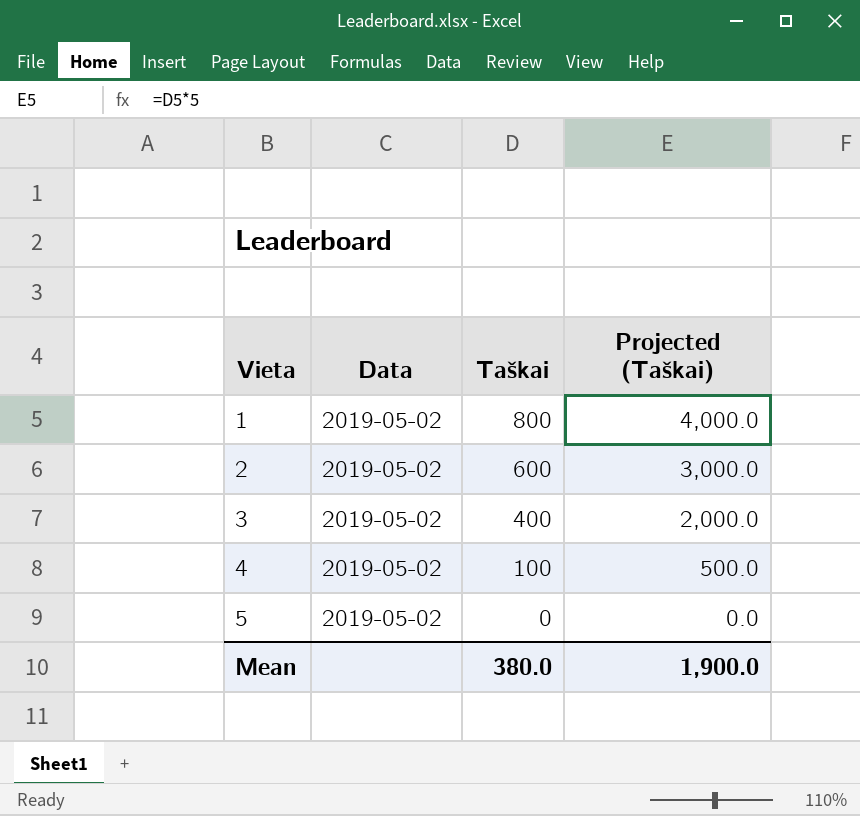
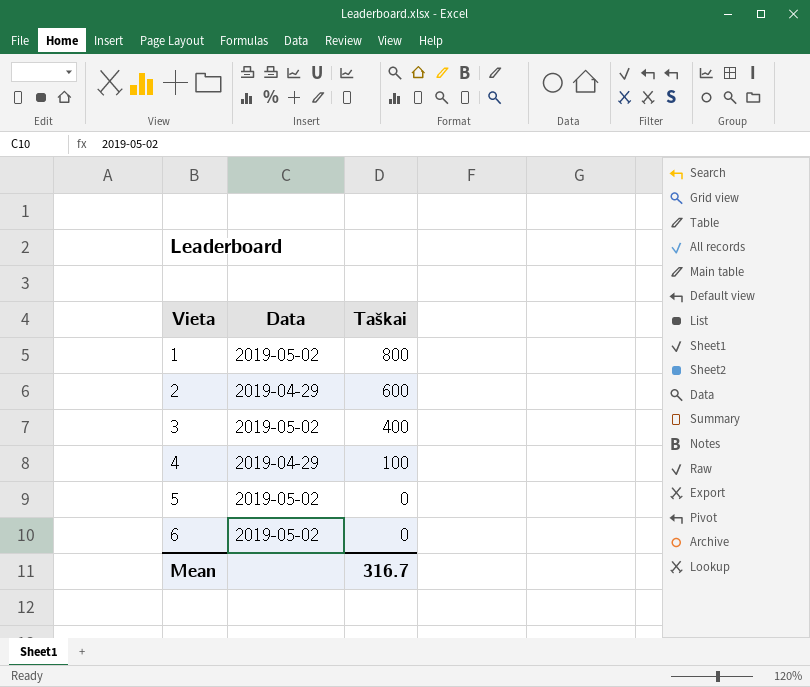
column Projected (Taškai) | formula: [Taškai] * 5 -> none
2 | Data: 2019-05-02 -> 2019-04-29
4 | Data: 2019-05-02 -> 2019-04-29
row 6: none -> 2019-05-02 | 0
Mean | Taškai: 380.0 -> 316.7

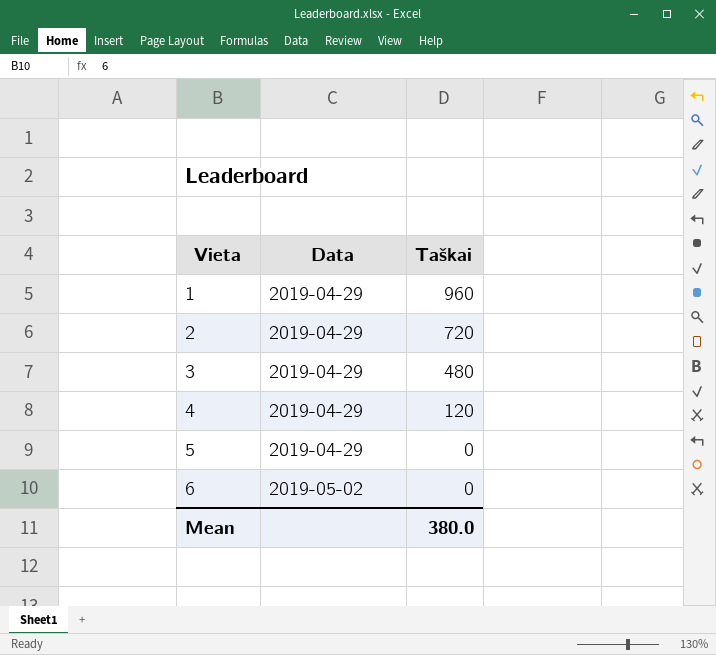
1 | Data: 2019-05-02 -> 2019-04-29
1 | Taškai: 800 -> 960
2 | Taškai: 600 -> 720
3 | Data: 2019-05-02 -> 2019-04-29
3 | Taškai: 400 -> 480
4 | Taškai: 100 -> 120
5 | Data: 2019-05-02 -> 2019-04-29
Mean | Taškai: 316.7 -> 380.0

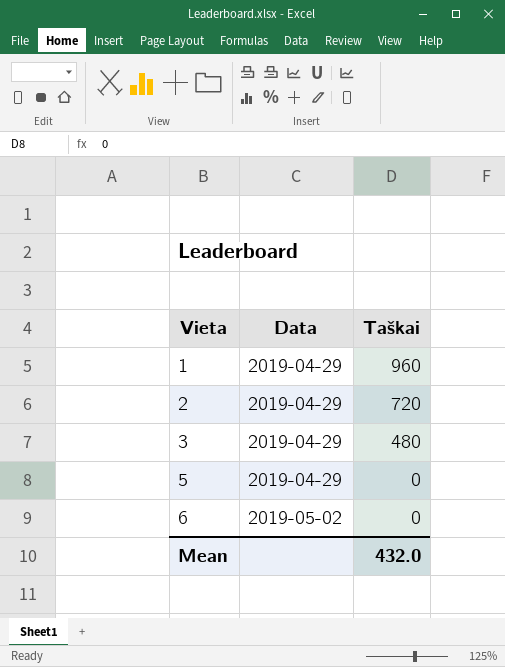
row 4: 2019-04-29 | 120 -> none
Mean | Taškai: 380.0 -> 432.0

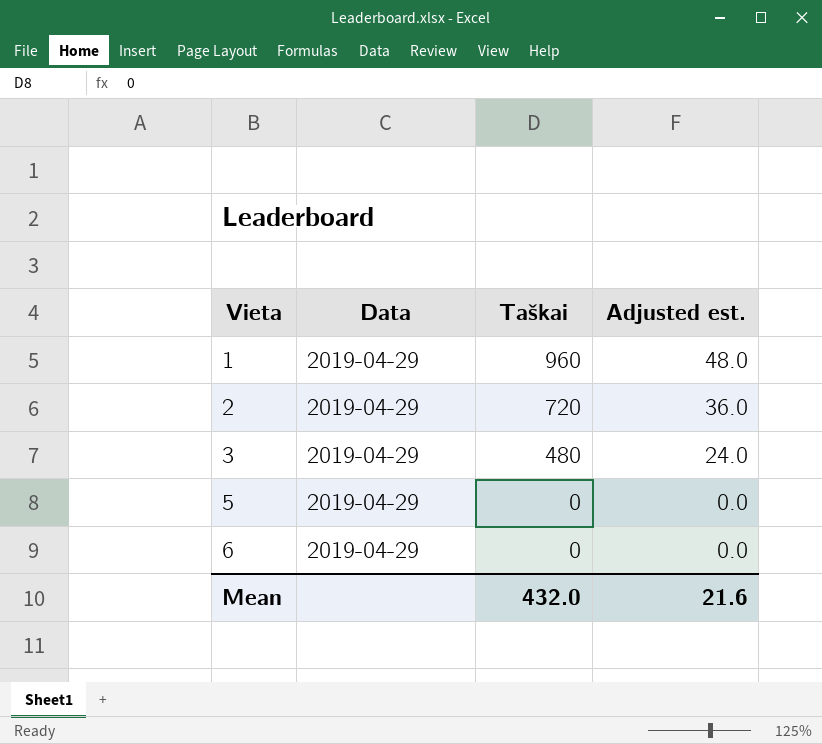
column Adjusted est. | formula: none -> [Taškai] * 0.05
6 | Data: 2019-05-02 -> 2019-04-29

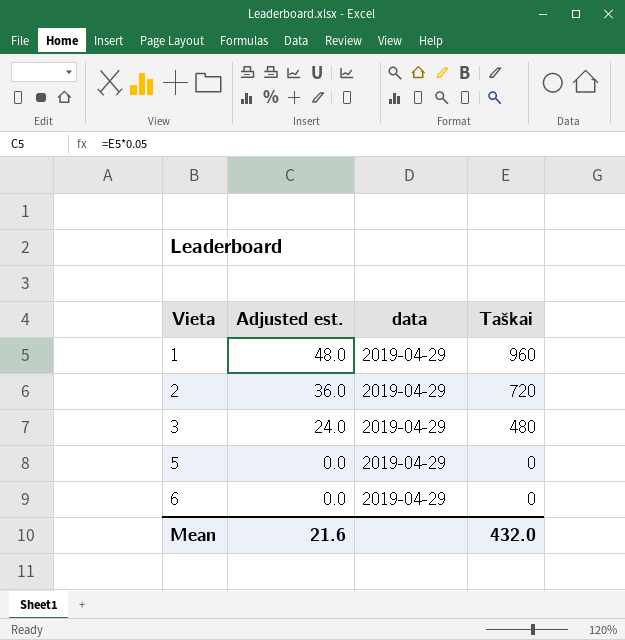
column Adjusted est. | position: 4 -> 2
column name: Data -> data

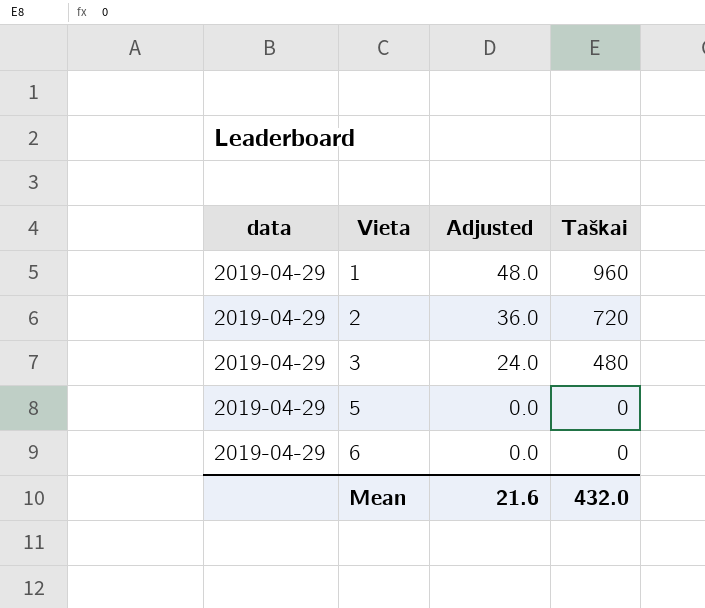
column data | position: 3 -> 1
column name: Adjusted est. -> Adjusted

